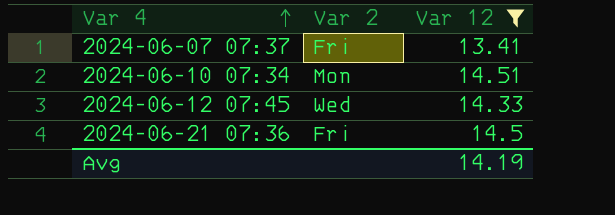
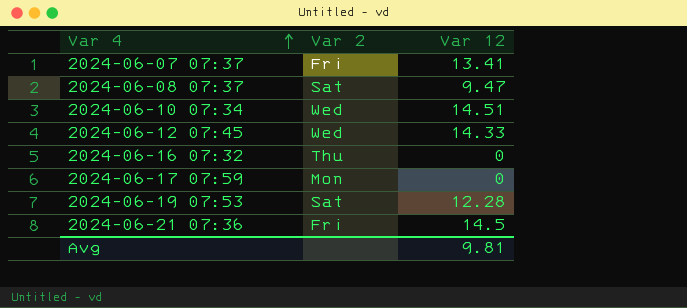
filter: Var 12 >= 13.41 -> none
2024-06-10 07:34 | Var 2: Mon -> Wed
Avg | Var 12: 14.19 -> 9.81

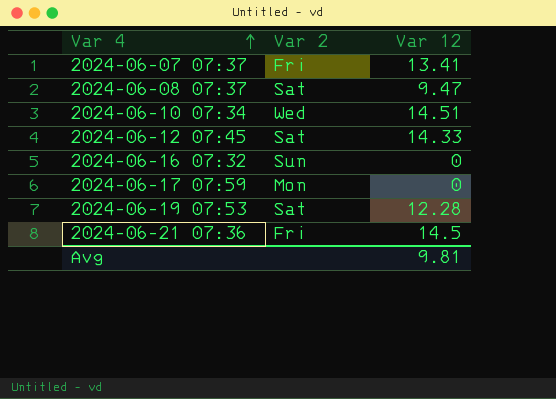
2024-06-12 07:45 | Var 2: Wed -> Sat
2024-06-16 07:32 | Var 2: Thu -> Sun

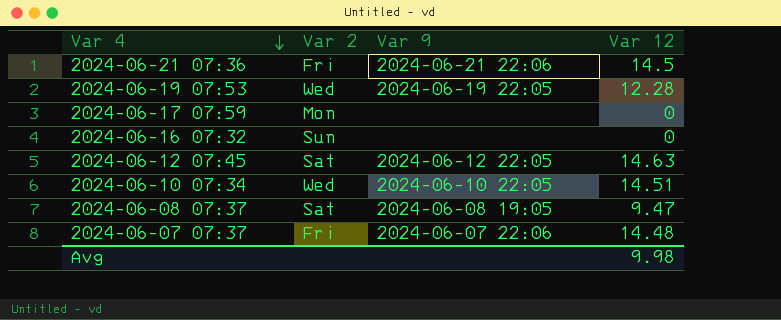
row order: Var 4 ascending -> Var 4 descending
column Var 9 | position: none -> 3
2024-06-19 07:53 | Var 2: Sat -> Wed
2024-06-12 07:45 | Var 12: 14.33 -> 14.63
2024-06-07 07:37 | Var 12: 13.41 -> 14.48
Avg | Var 12: 9.81 -> 9.98

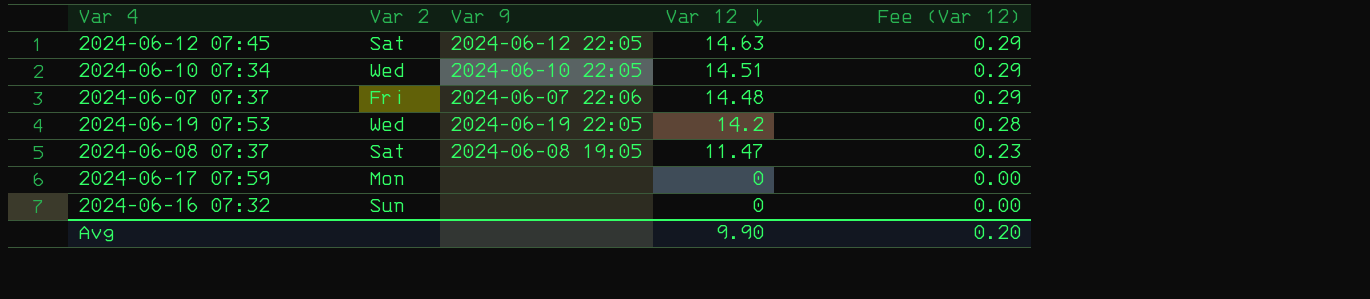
row order: Var 4 descending -> Var 12 descending
column Fee (Var 12) | formula: none -> [Var 12] * 0.02
row 2024-06-21 07:36: Fri | 2024-06-21 22:06 | 14.5 -> none
2024-06-19 07:53 | Var 12: 12.28 -> 14.2
2024-06-08 07:37 | Var 12: 9.47 -> 11.47
Avg | Var 12: 9.98 -> 9.90

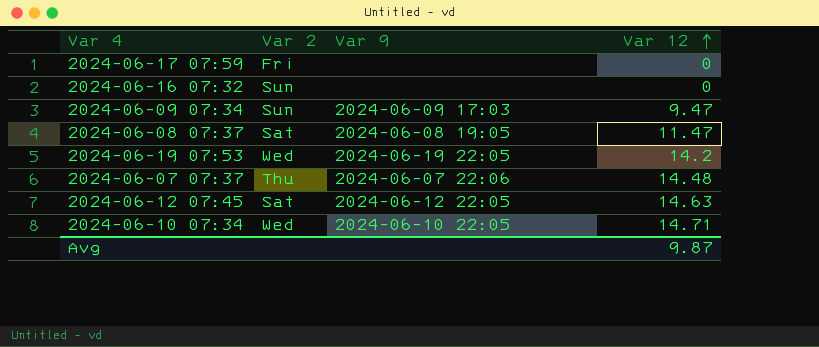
row order: Var 12 descending -> Var 12 ascending
column Fee (Var 12) | formula: [Var 12] * 0.02 -> none
2024-06-17 07:59 | Var 2: Mon -> Fri
row 2024-06-09 07:34: none -> Sun | 2024-06-09 17:03 | 9.47
2024-06-07 07:37 | Var 2: Fri -> Thu
2024-06-10 07:34 | Var 12: 14.51 -> 14.71
Avg | Var 12: 9.90 -> 9.87

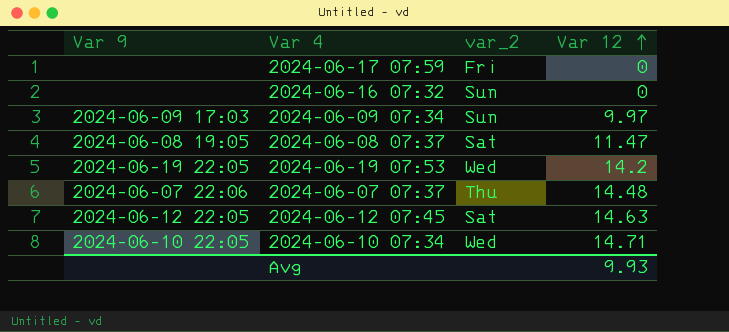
column Var 9 | position: 3 -> 1
column name: Var 2 -> var_2
2024-06-09 07:34 | Var 12: 9.47 -> 9.97
Avg | Var 12: 9.87 -> 9.93

